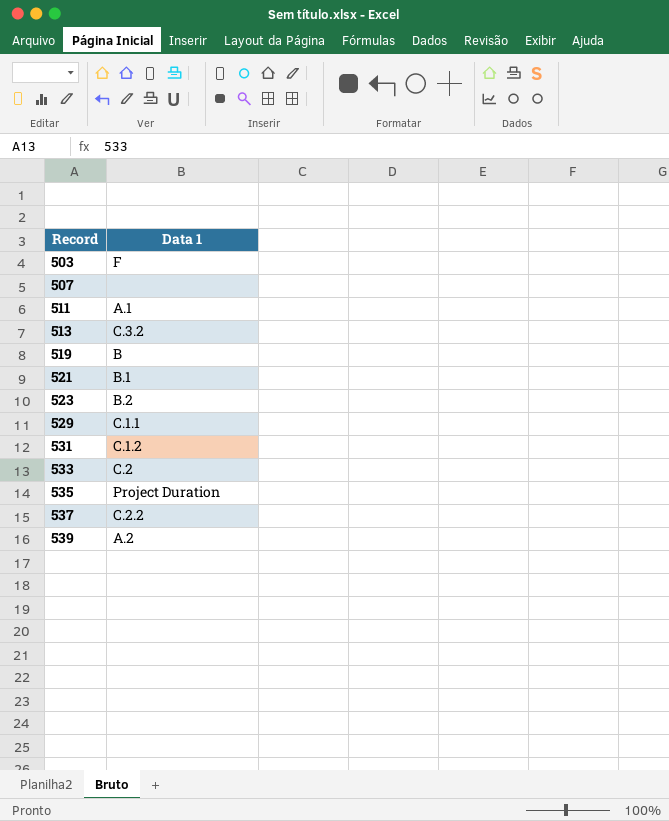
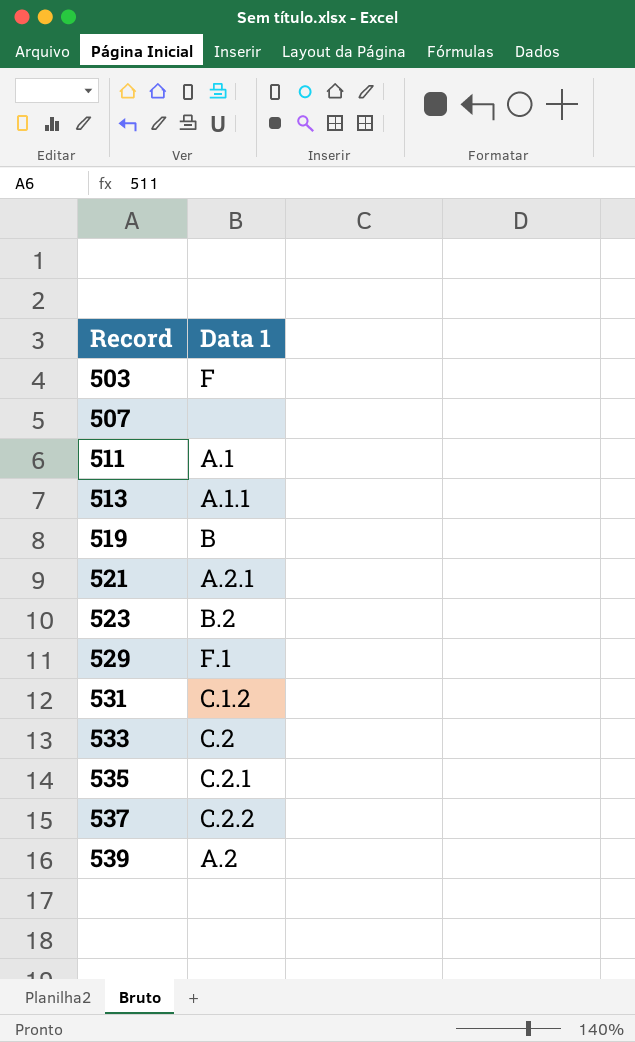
513 | Data 1: C.3.2 -> A.1.1
521 | Data 1: B.1 -> A.2.1
529 | Data 1: C.1.1 -> F.1
535 | Data 1: Project Duration -> C.2.1

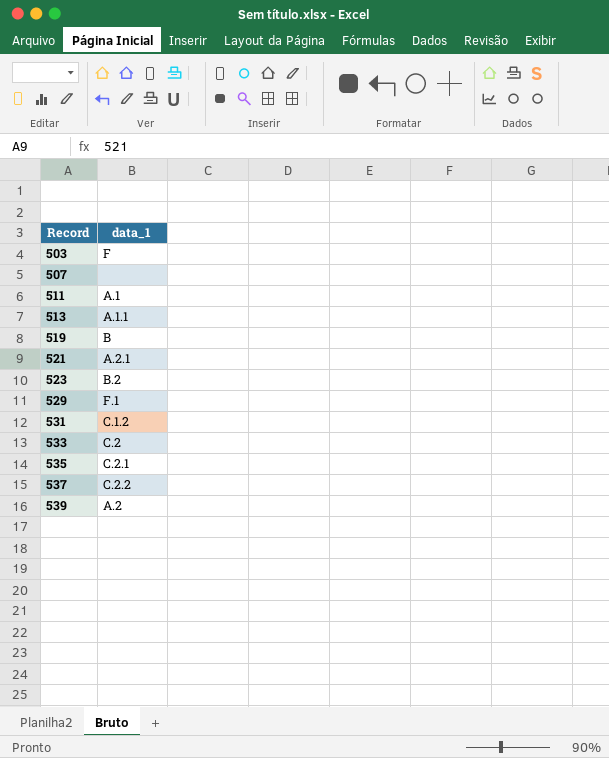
column name: Data 1 -> data_1

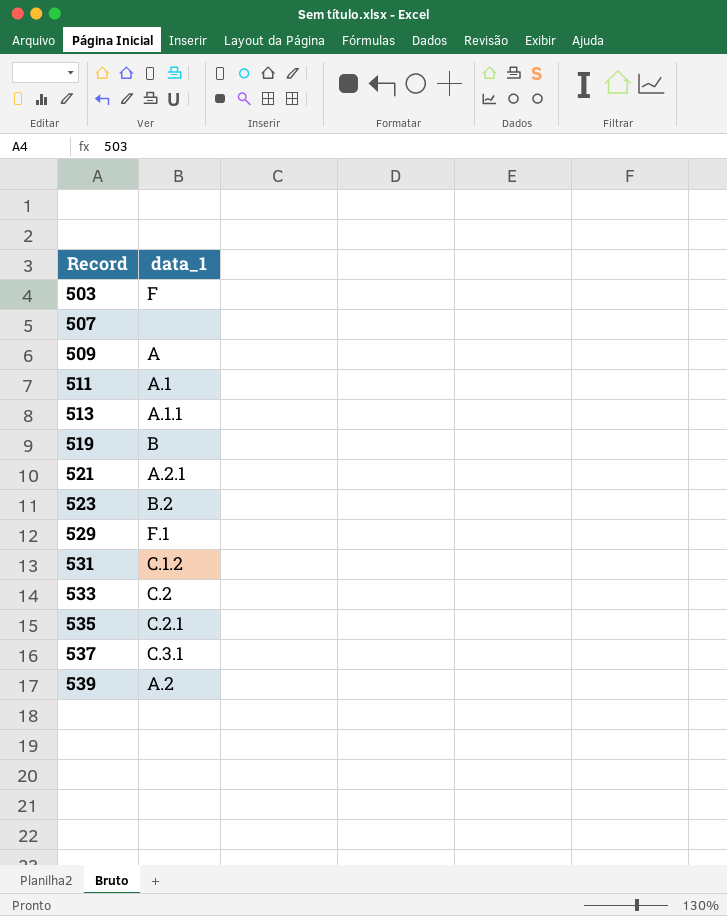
row 509: none -> A
537 | data_1: C.2.2 -> C.3.1

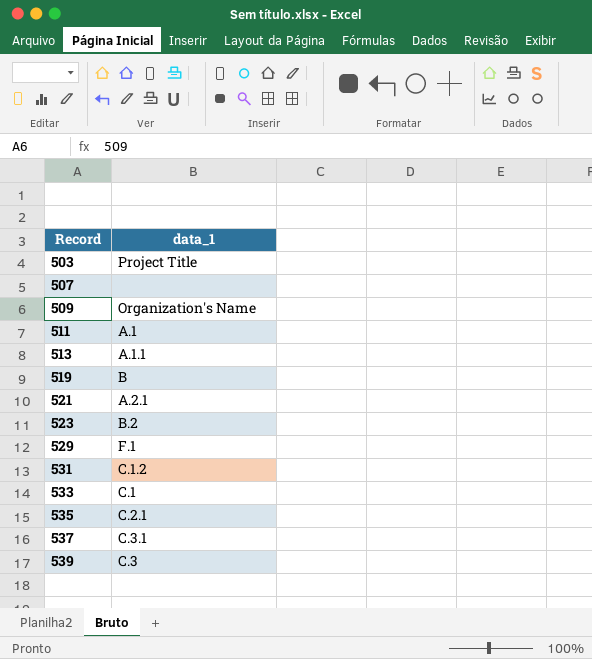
503 | data_1: F -> Project Title
509 | data_1: A -> Organization's Name
533 | data_1: C.2 -> C.1
539 | data_1: A.2 -> C.3

